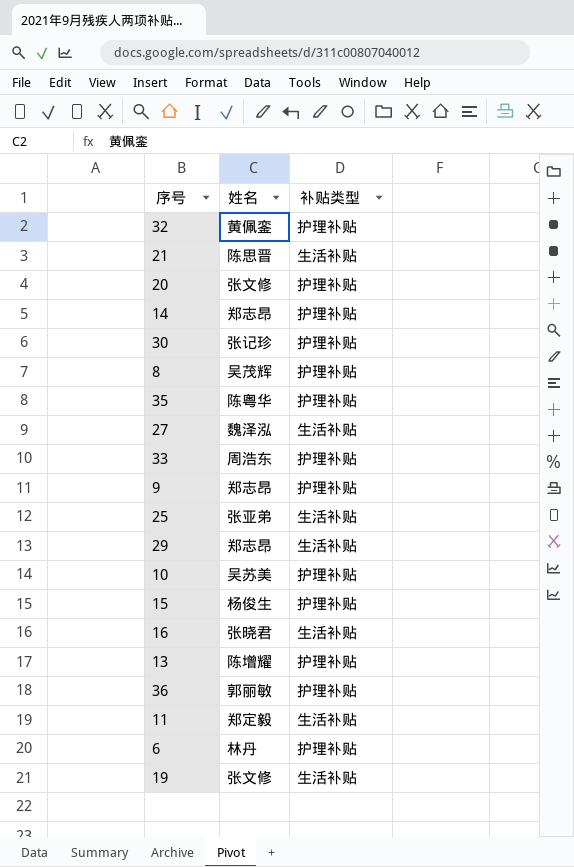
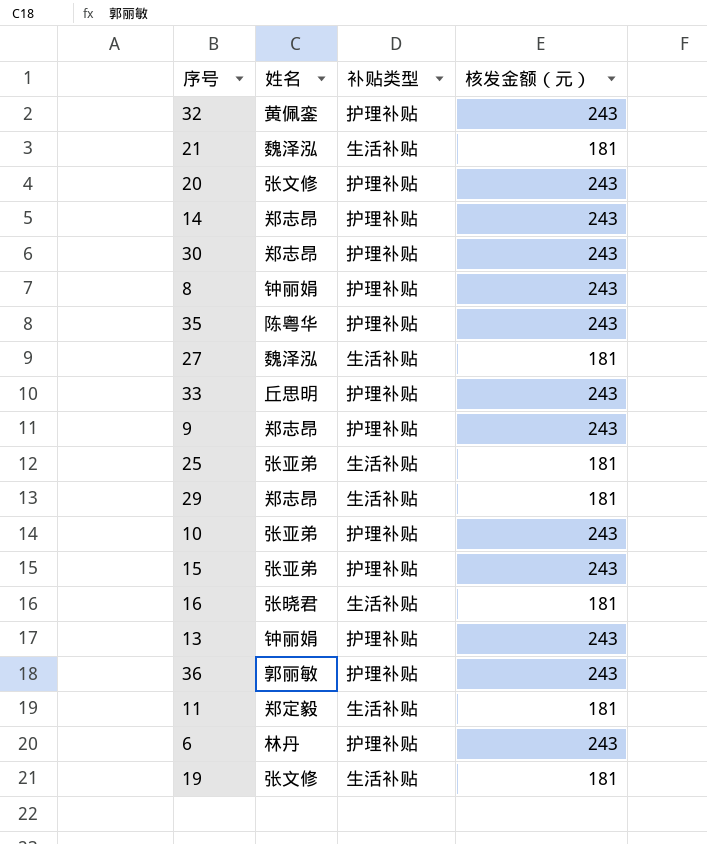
column 核发金额（元） | position: none -> 4
21 | 姓名: 陈思晋 -> 魏泽泓
30 | 姓名: 张记珍 -> 郑志昂
8 | 姓名: 吴茂辉 -> 钟丽娟
33 | 姓名: 周浩东 -> 丘思明
10 | 姓名: 吴苏美 -> 张亚弟
15 | 姓名: 杨俊生 -> 张亚弟
13 | 姓名: 陈增耀 -> 钟丽娟

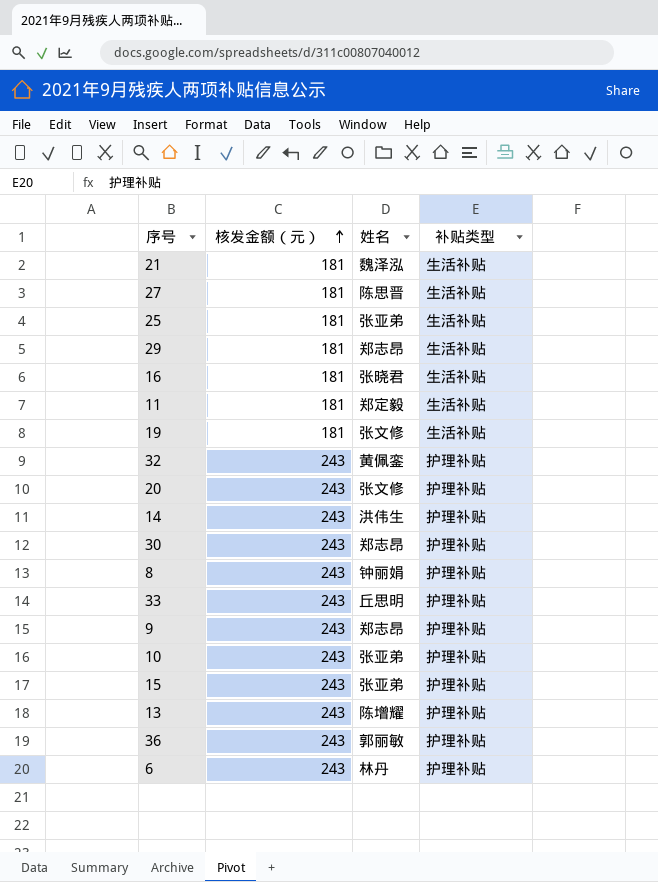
row order: none -> 核发金额（元） ascending
column 核发金额（元） | position: 4 -> 2
row 35: 陈粤华 | 护理补贴 | 243 -> none
27 | 姓名: 魏泽泓 -> 陈思晋
14 | 姓名: 郑志昂 -> 洪伟生
13 | 姓名: 钟丽娟 -> 陈增耀

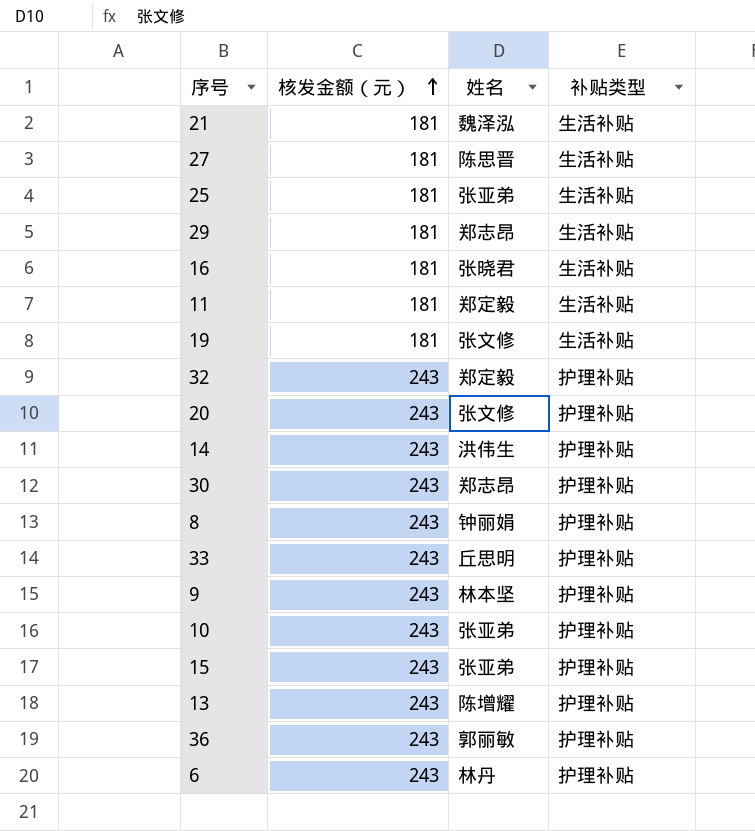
32 | 姓名: 黄佩銮 -> 郑定毅
9 | 姓名: 郑志昂 -> 林本坚

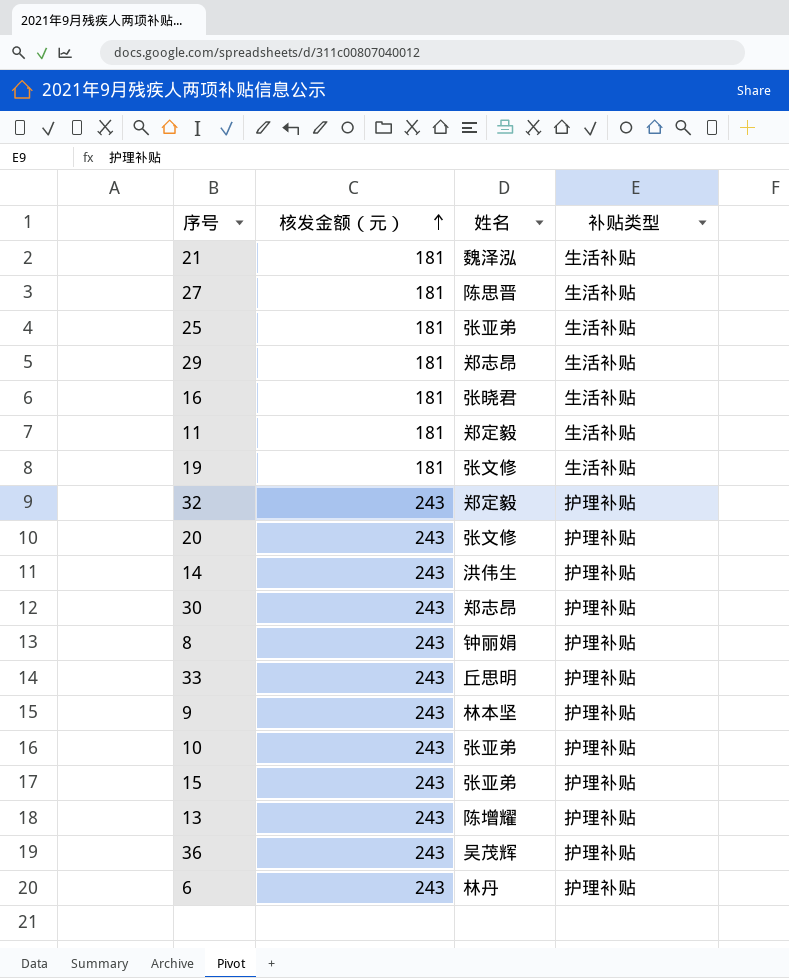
36 | 姓名: 郭丽敏 -> 吴茂辉

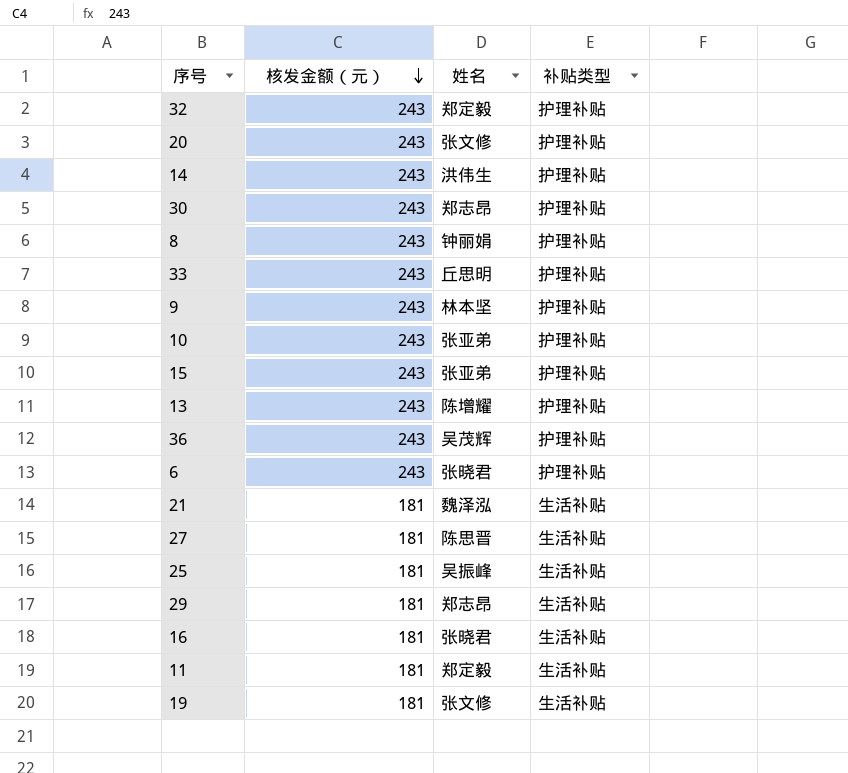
row order: 核发金额（元） ascending -> 核发金额（元） descending
6 | 姓名: 林丹 -> 张晓君
25 | 姓名: 张亚弟 -> 吴振峰

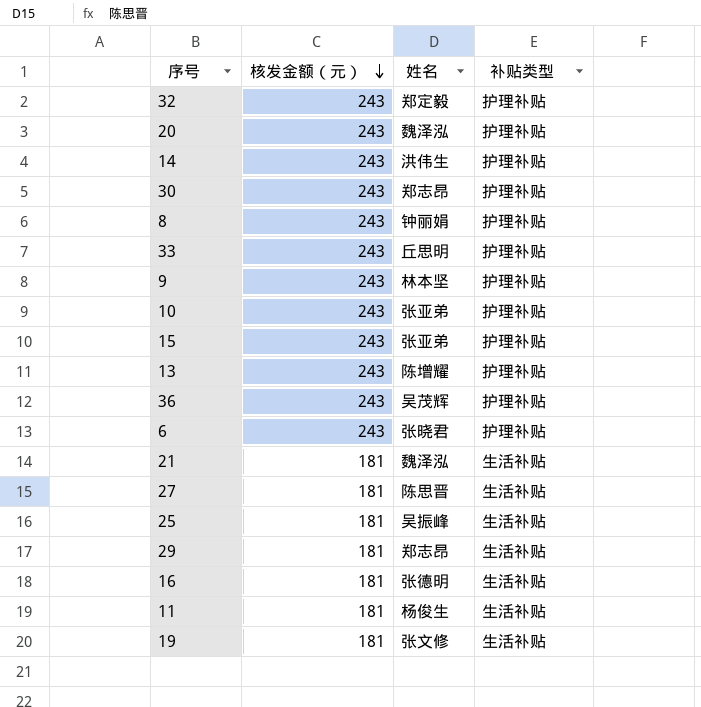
20 | 姓名: 张文修 -> 魏泽泓
16 | 姓名: 张晓君 -> 张德明
11 | 姓名: 郑定毅 -> 杨俊生

